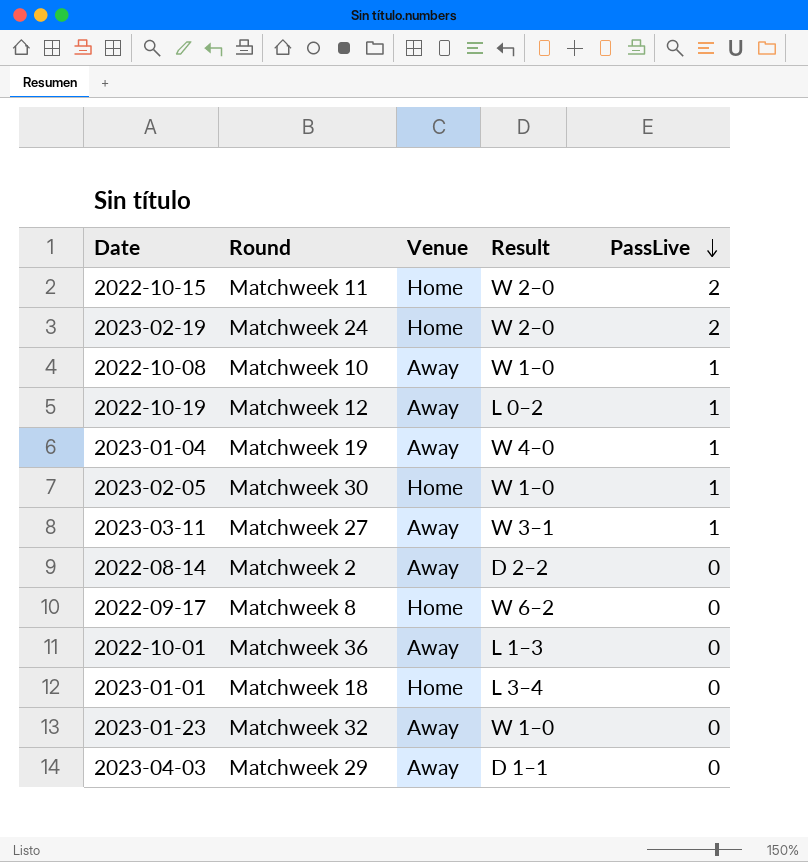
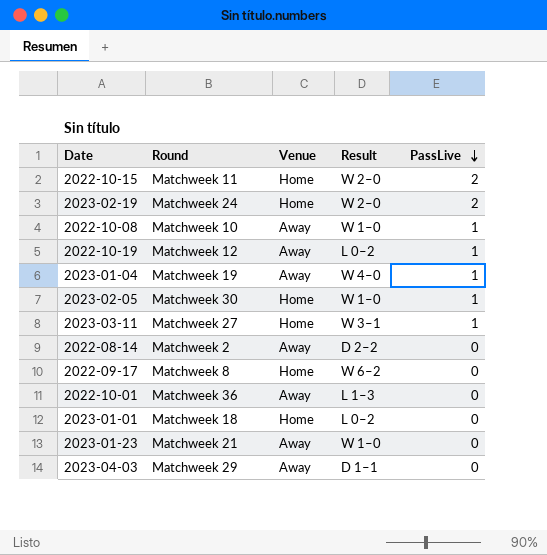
2023-03-11 | Venue: Away -> Home
2023-01-01 | Result: L 3–4 -> L 0–2
2023-01-23 | Round: Matchweek 32 -> Matchweek 21

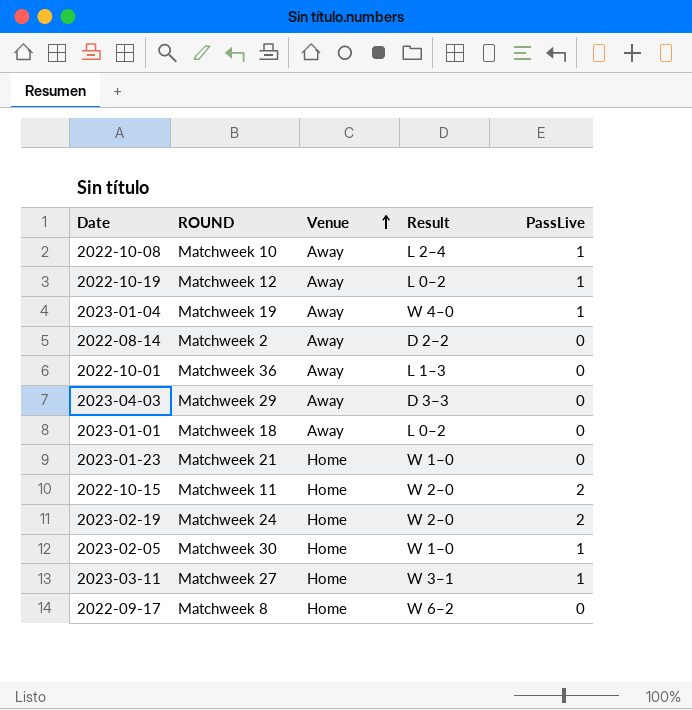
row order: PassLive descending -> Venue ascending
column name: Round -> ROUND
2022-10-08 | Result: W 1–0 -> L 2–4
2023-04-03 | Result: D 1–1 -> D 3–3
2023-01-01 | Venue: Home -> Away
2023-01-23 | Venue: Away -> Home

